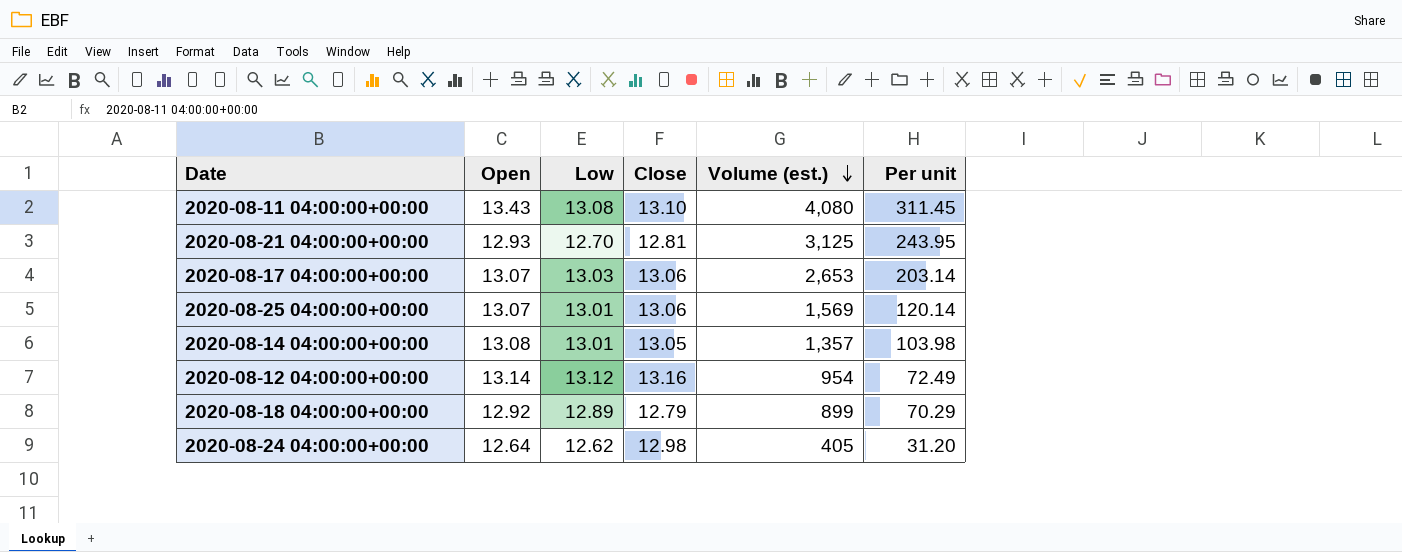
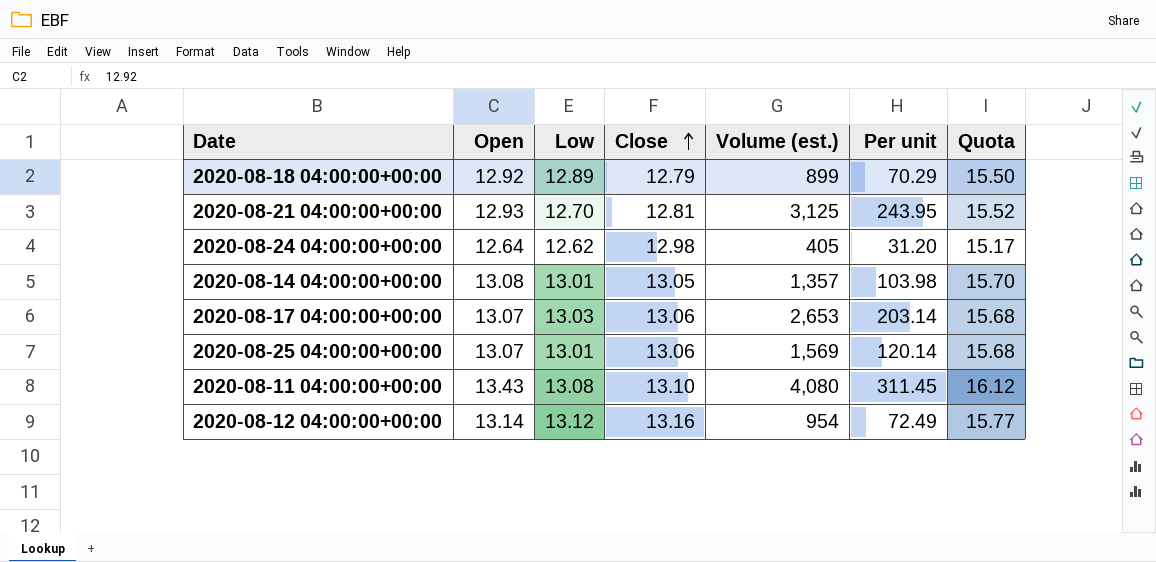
row order: Volume (est.) descending -> Close ascending
column Quota | formula: none -> [Open] * 1.2

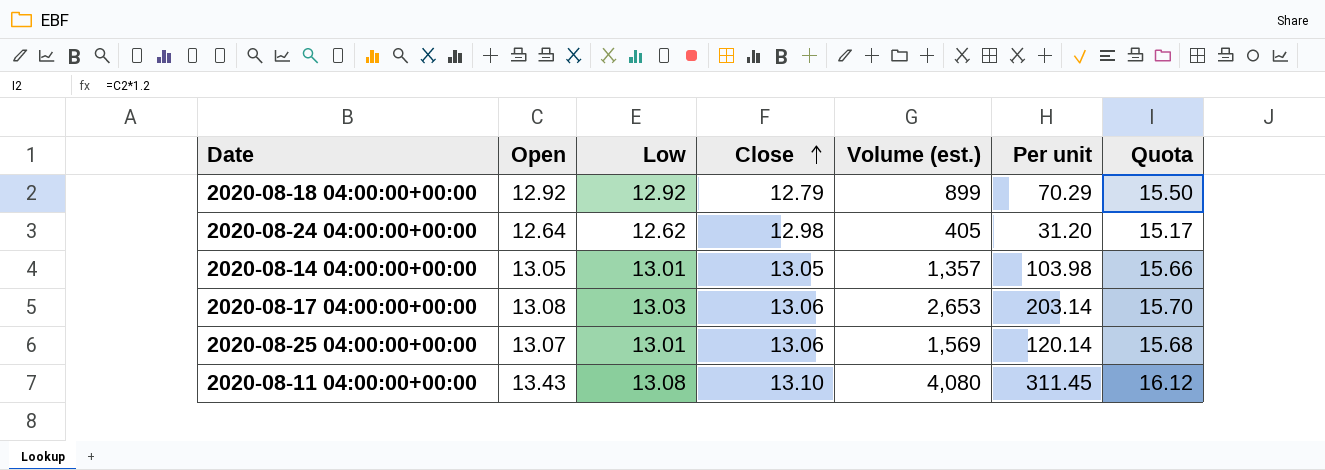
row 2020-08-21 04:00:00+00:00: 12.93 | 12.70 | 12.81 | 3,125 | 243.95 | 15.52 -> none
row 2020-08-12 04:00:00+00:00: 13.14 | 13.12 | 13.16 | 954 | 72.49 | 15.77 -> none
2020-08-18 04:00:00+00:00 | Low: 12.89 -> 12.92
2020-08-14 04:00:00+00:00 | Open: 13.08 -> 13.05
2020-08-14 04:00:00+00:00 | Quota: 15.70 -> 15.66
2020-08-17 04:00:00+00:00 | Open: 13.07 -> 13.08
2020-08-17 04:00:00+00:00 | Quota: 15.68 -> 15.70

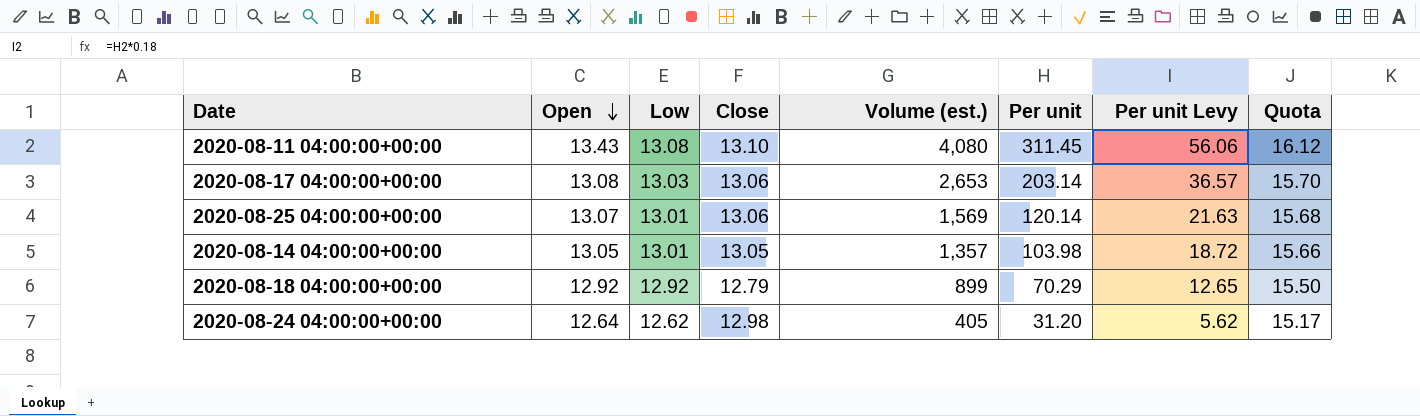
row order: Close ascending -> Open descending
column Per unit Levy | formula: none -> [Per unit] * 0.18

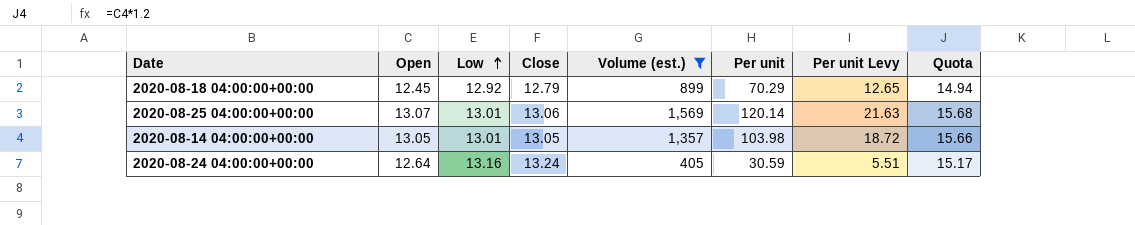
filter: none -> Volume (est.) <= 1,569
row order: Open descending -> Low ascending
2020-08-18 04:00:00+00:00 | Open: 12.92 -> 12.45
2020-08-18 04:00:00+00:00 | Quota: 15.50 -> 14.94
2020-08-24 04:00:00+00:00 | Low: 12.62 -> 13.16
2020-08-24 04:00:00+00:00 | Close: 12.98 -> 13.24
2020-08-24 04:00:00+00:00 | Per unit: 31.20 -> 30.59
2020-08-24 04:00:00+00:00 | Per unit Levy: 5.62 -> 5.51

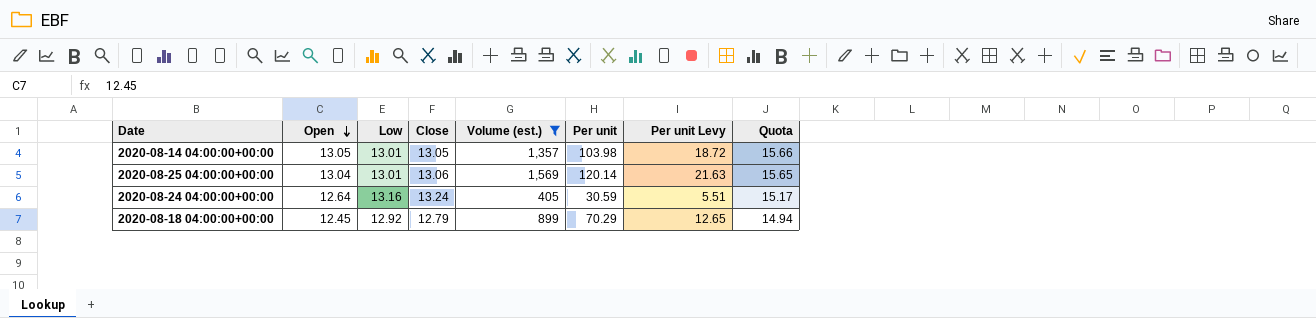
row order: Low ascending -> Open descending
2020-08-25 04:00:00+00:00 | Open: 13.07 -> 13.04
2020-08-25 04:00:00+00:00 | Quota: 15.68 -> 15.65

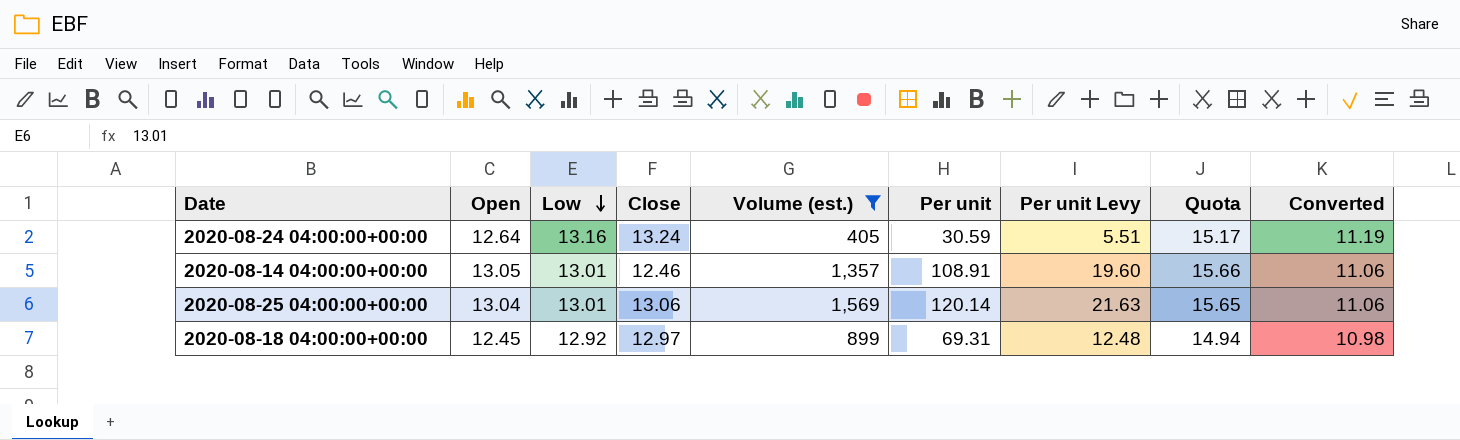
row order: Open descending -> Low descending
column Converted | formula: none -> [Low] * 0.85
2020-08-14 04:00:00+00:00 | Close: 13.05 -> 12.46
2020-08-14 04:00:00+00:00 | Per unit: 103.98 -> 108.91
2020-08-14 04:00:00+00:00 | Per unit Levy: 18.72 -> 19.60
2020-08-18 04:00:00+00:00 | Close: 12.79 -> 12.97
2020-08-18 04:00:00+00:00 | Per unit: 70.29 -> 69.31
2020-08-18 04:00:00+00:00 | Per unit Levy: 12.65 -> 12.48

